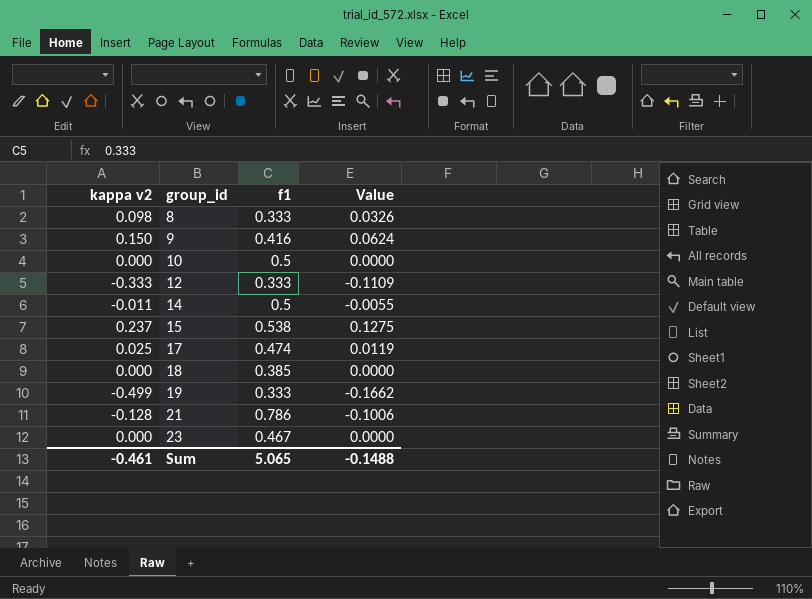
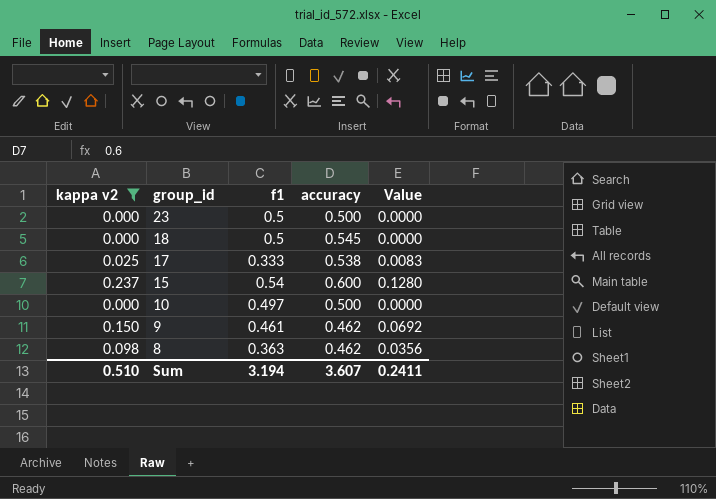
filter: none -> kappa v2 >= 0.000
row order: group_id ascending -> group_id descending
column accuracy | position: none -> 4
23 | f1: 0.467 -> 0.5
18 | f1: 0.385 -> 0.5
17 | f1: 0.474 -> 0.333
17 | Value: 0.0119 -> 0.0083
15 | f1: 0.538 -> 0.54
15 | Value: 0.1275 -> 0.1280
10 | f1: 0.5 -> 0.497
9 | f1: 0.416 -> 0.461
9 | Value: 0.0624 -> 0.0692
8 | f1: 0.333 -> 0.363
8 | Value: 0.0326 -> 0.0356
Sum | kappa v2: -0.461 -> 0.510
Sum | f1: 5.065 -> 3.194
Sum | Value: -0.1488 -> 0.2411

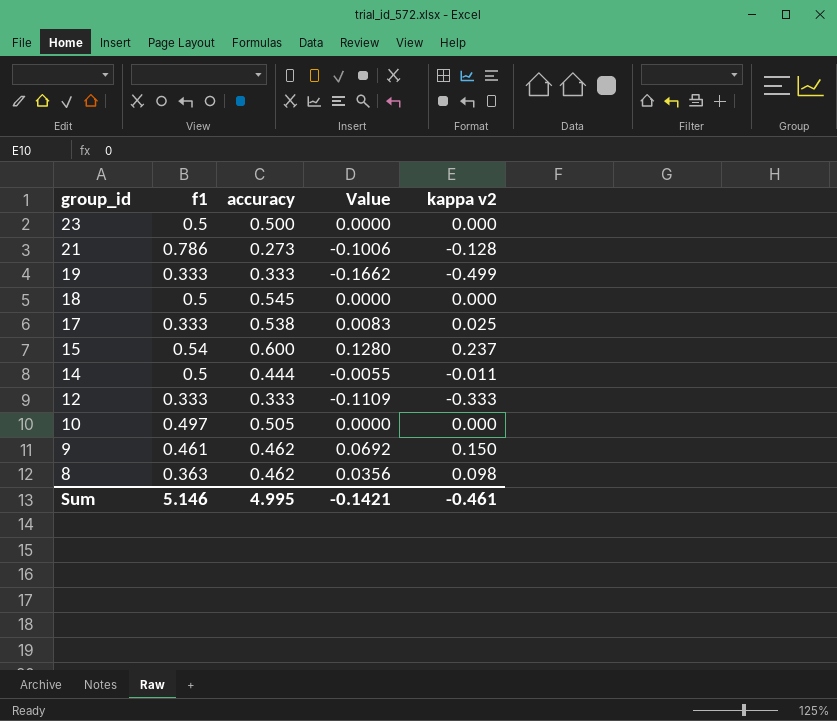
filter: kappa v2 >= 0.000 -> none
column kappa v2 | position: 1 -> 5
10 | accuracy: 0.500 -> 0.505
Sum | f1: 3.194 -> 5.146
Sum | accuracy: 3.607 -> 4.995
Sum | Value: 0.2411 -> -0.1421
Sum | kappa v2: 0.510 -> -0.461

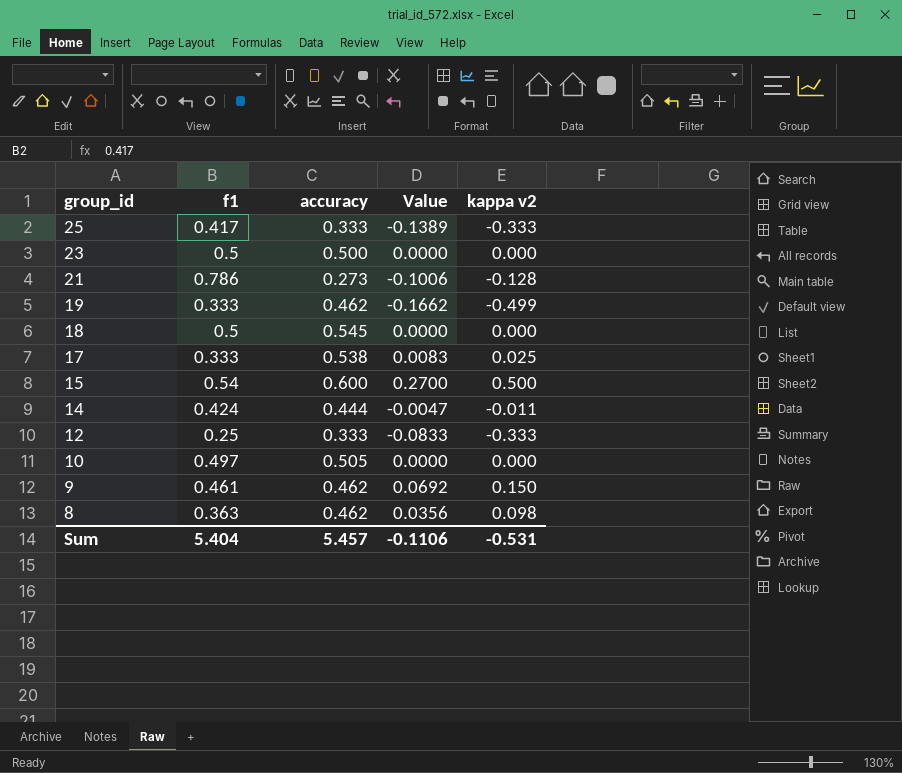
row 25: none -> 0.417 | 0.333 | -0.1389 | -0.333
19 | accuracy: 0.333 -> 0.462
15 | Value: 0.1280 -> 0.2700
15 | kappa v2: 0.237 -> 0.500
14 | f1: 0.5 -> 0.424
14 | Value: -0.0055 -> -0.0047
12 | f1: 0.333 -> 0.25
12 | Value: -0.1109 -> -0.0833
Sum | f1: 5.146 -> 5.404
Sum | accuracy: 4.995 -> 5.457
Sum | Value: -0.1421 -> -0.1106
Sum | kappa v2: -0.461 -> -0.531

